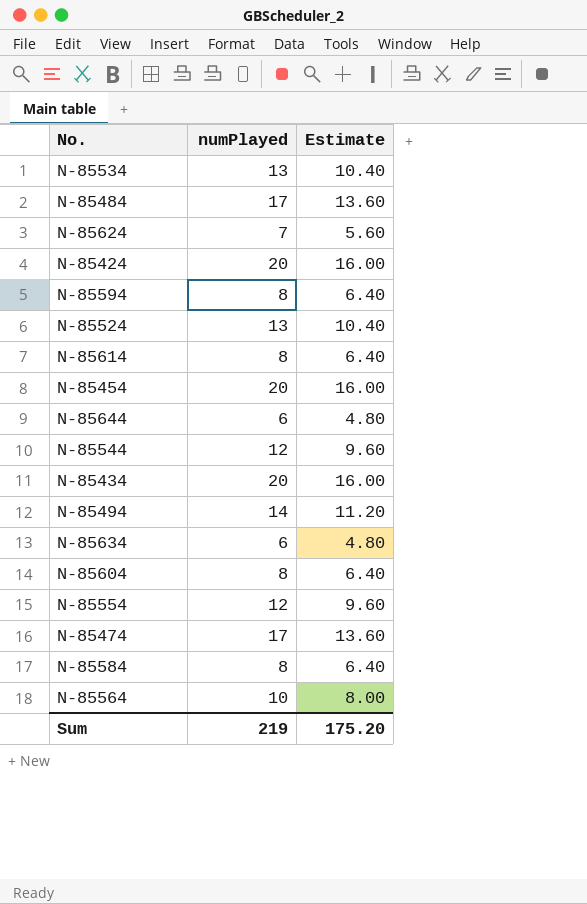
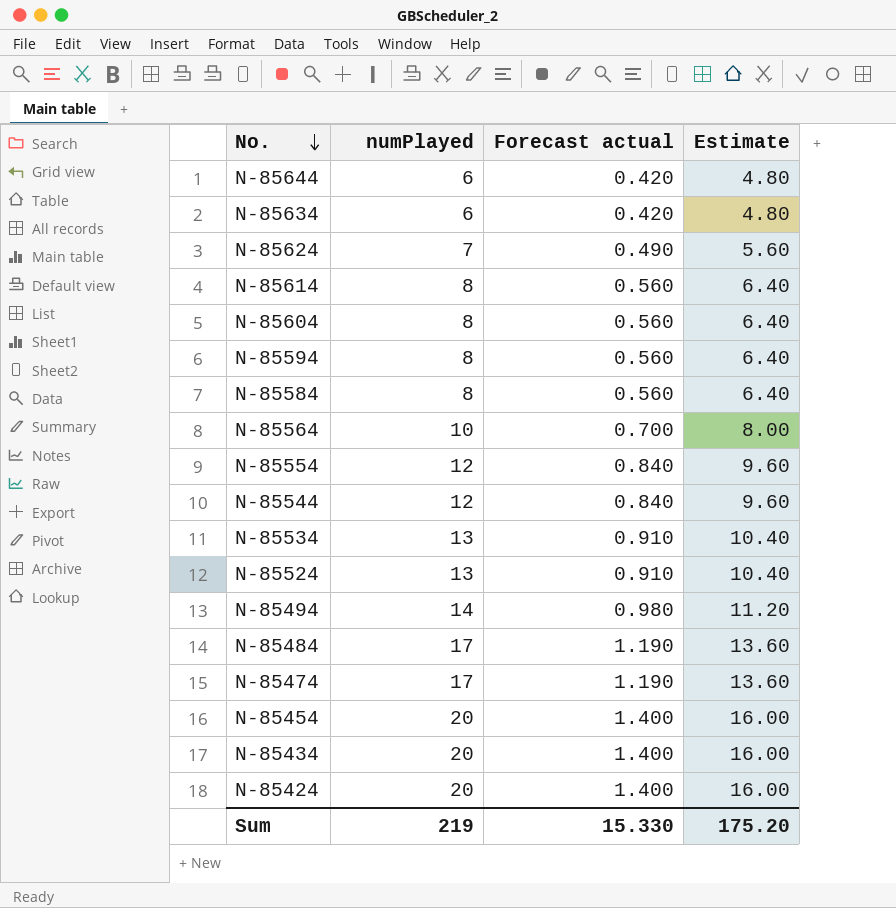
row order: none -> No. descending
column Forecast actual | formula: none -> [numPlayed] * 0.07

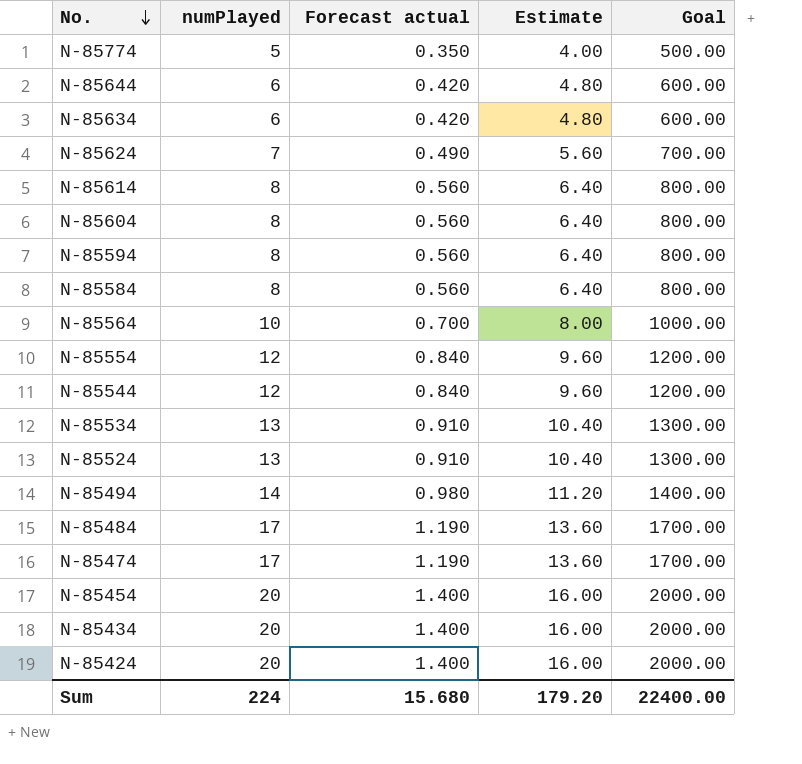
column Goal | formula: none -> [numPlayed] * 100
row N-85774: none -> 5 | 0.350 | 4.00 | 500.00
Sum | numPlayed: 219 -> 224
Sum | Forecast actual: 15.330 -> 15.680
Sum | Estimate: 175.20 -> 179.20

